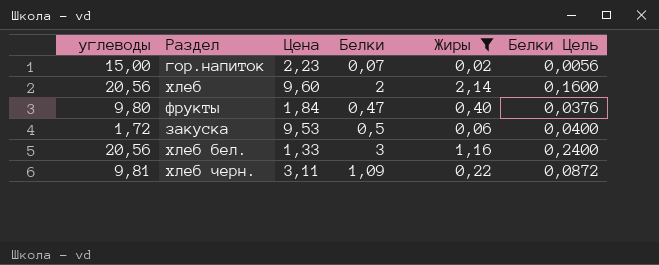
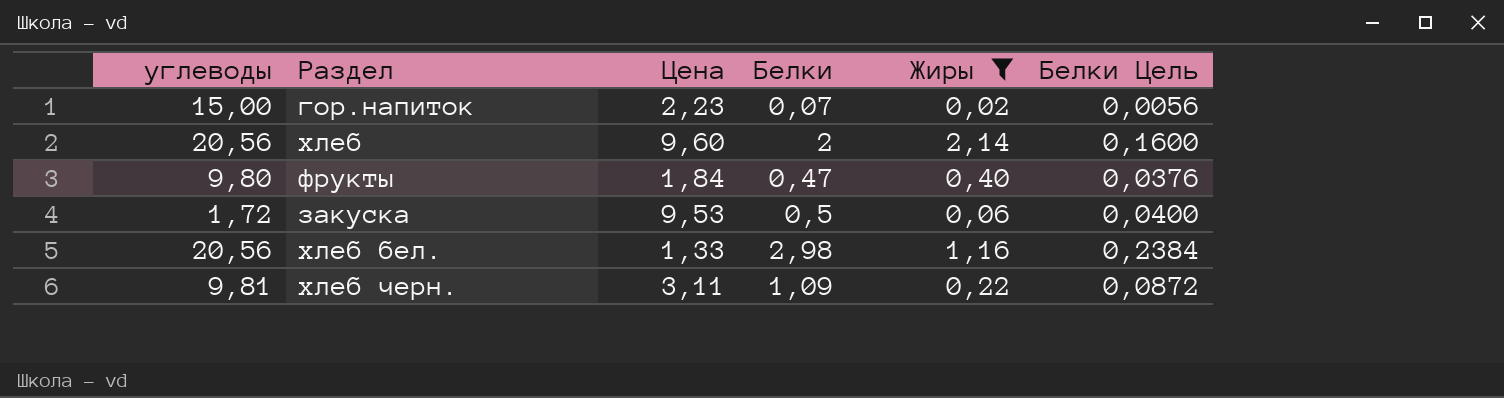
хлеб бел. | Белки: 3 -> 2,98
хлеб бел. | Белки Цель: 0,2400 -> 0,2384

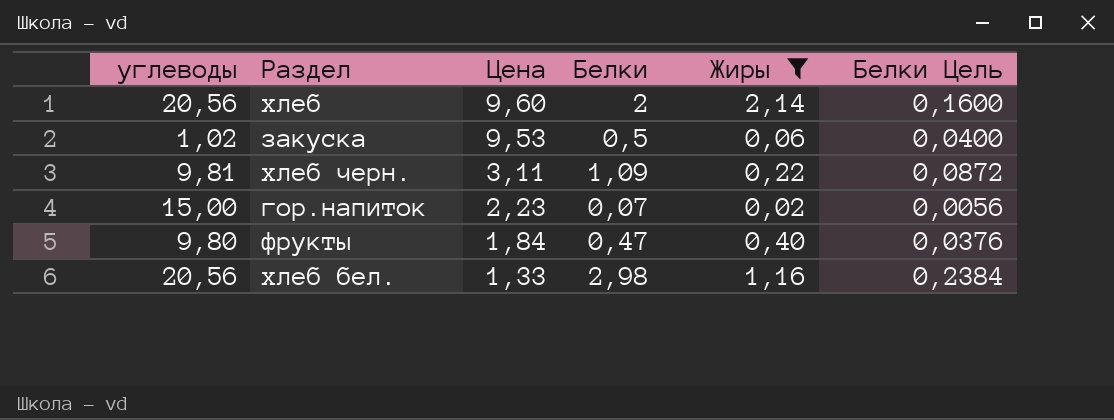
row order: none -> Цена descending
закуска | углеводы: 1,72 -> 1,02

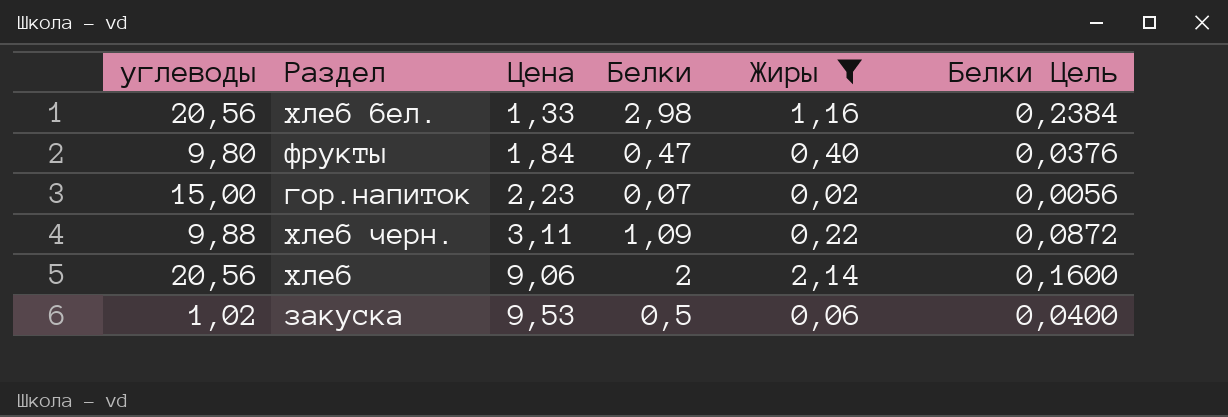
row order: Цена descending -> Цена ascending
хлеб черн. | углеводы: 9,81 -> 9,88
хлеб | Цена: 9,60 -> 9,06

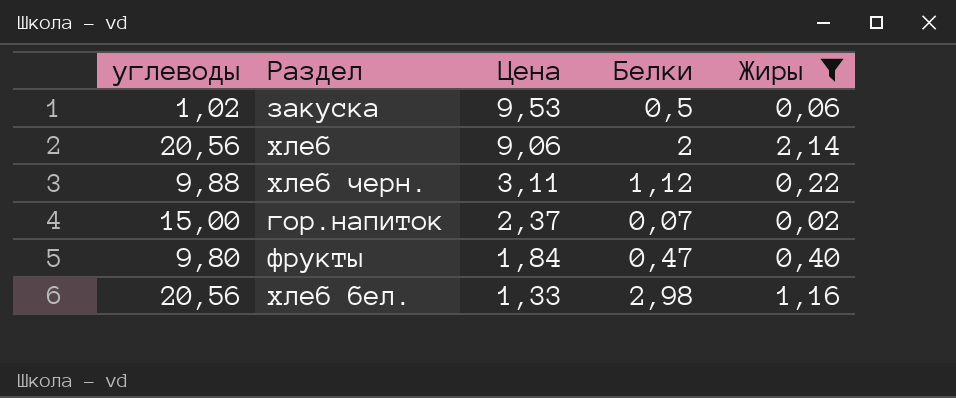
row order: Цена ascending -> Цена descending
column Белки Цель | formula: [Белки] * 0,08 -> none
хлеб черн. | Белки: 1,09 -> 1,12
гор.напиток | Цена: 2,23 -> 2,37

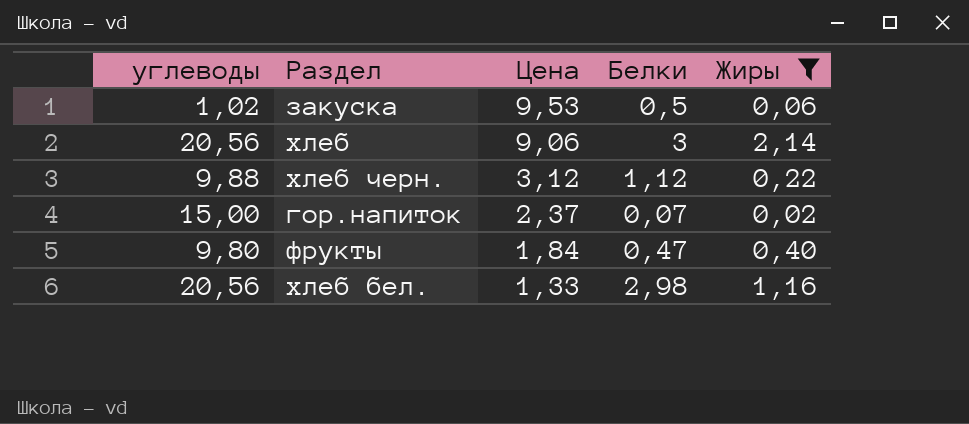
хлеб | Белки: 2 -> 3
хлеб черн. | Цена: 3,11 -> 3,12

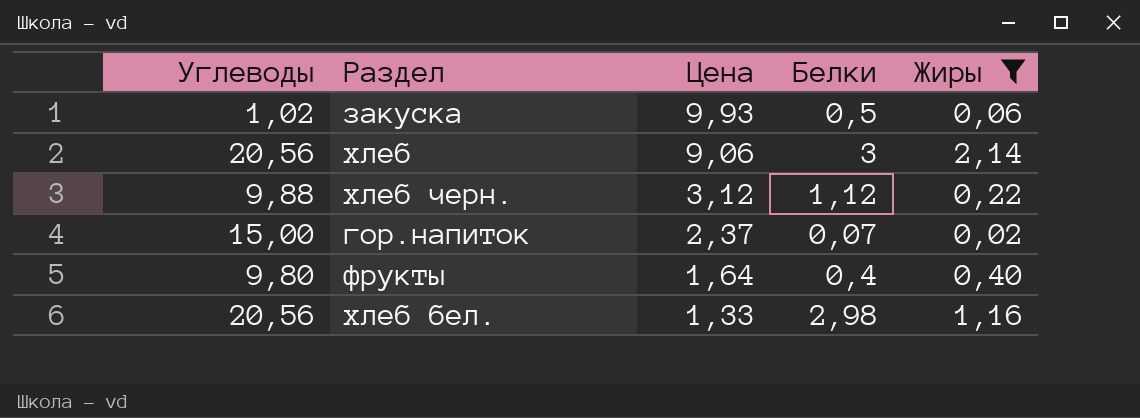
column name: углеводы -> Углеводы
закуска | Цена: 9,53 -> 9,93
фрукты | Цена: 1,84 -> 1,64
фрукты | Белки: 0,47 -> 0,4

